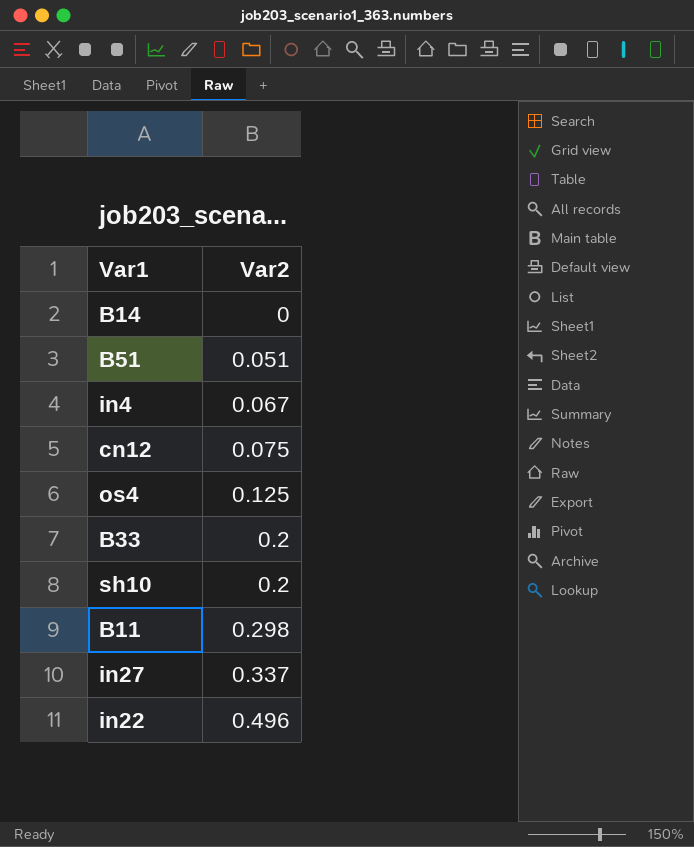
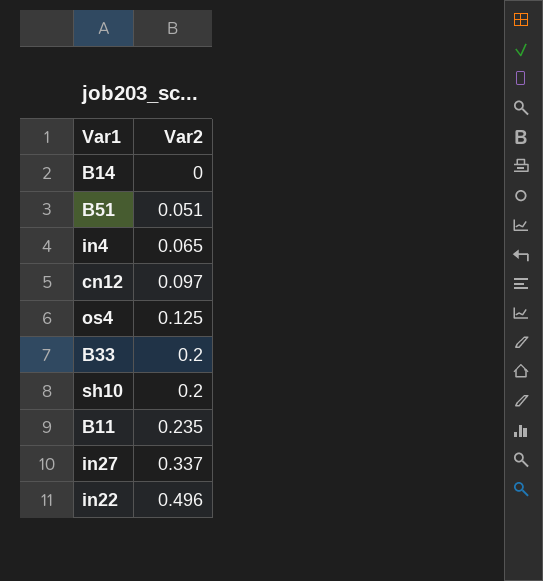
in4 | Var2: 0.067 -> 0.065
cn12 | Var2: 0.075 -> 0.097
B11 | Var2: 0.298 -> 0.235

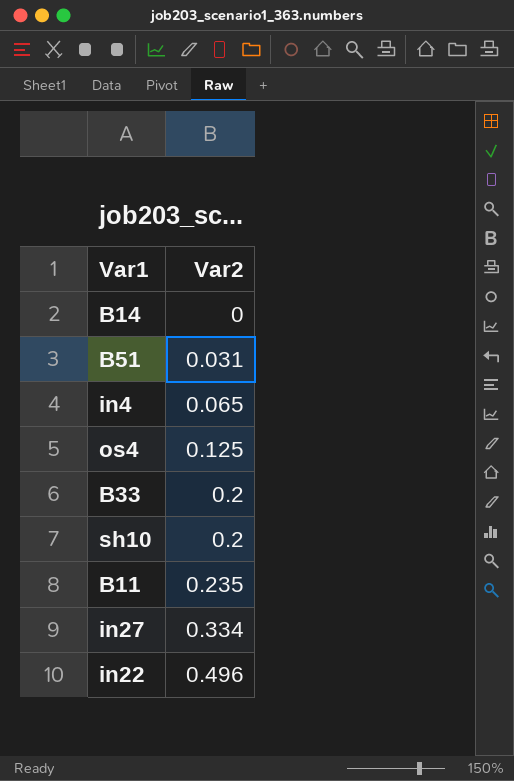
row cn12: 0.097 -> none
B51 | Var2: 0.051 -> 0.031
in27 | Var2: 0.337 -> 0.334

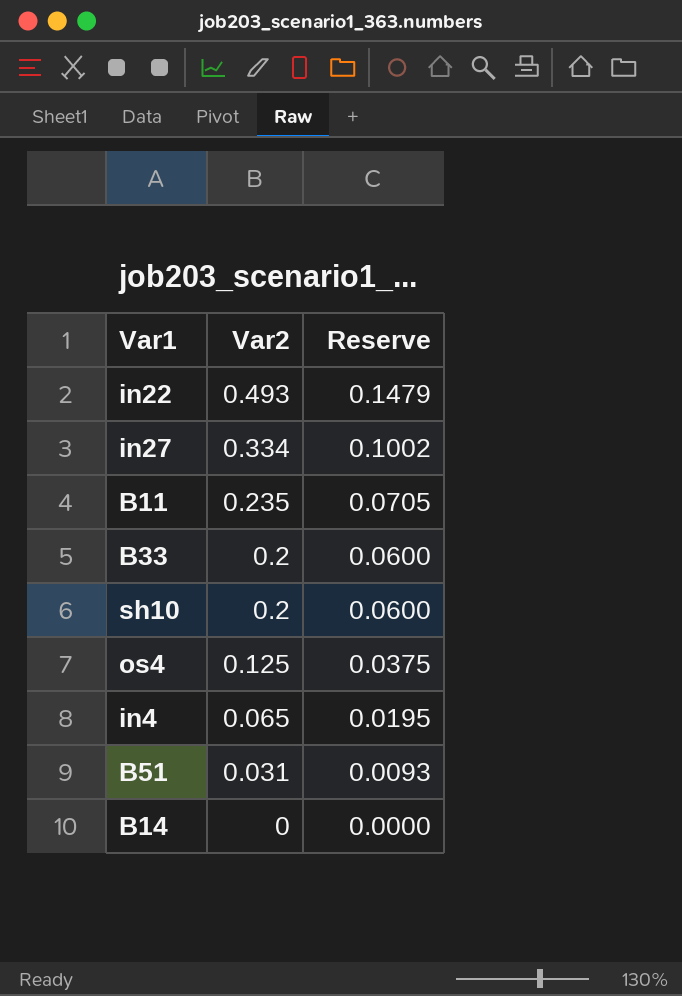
row order: Var2 ascending -> Var2 descending
column Reserve | formula: none -> [Var2] * 0.3
in22 | Var2: 0.496 -> 0.493

